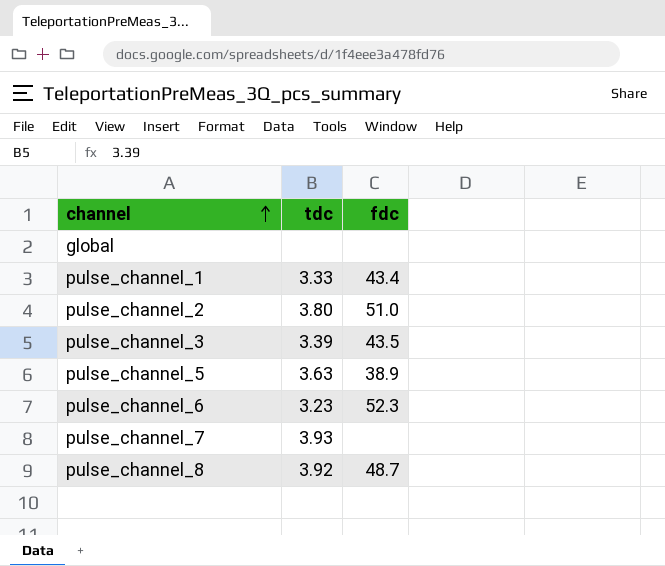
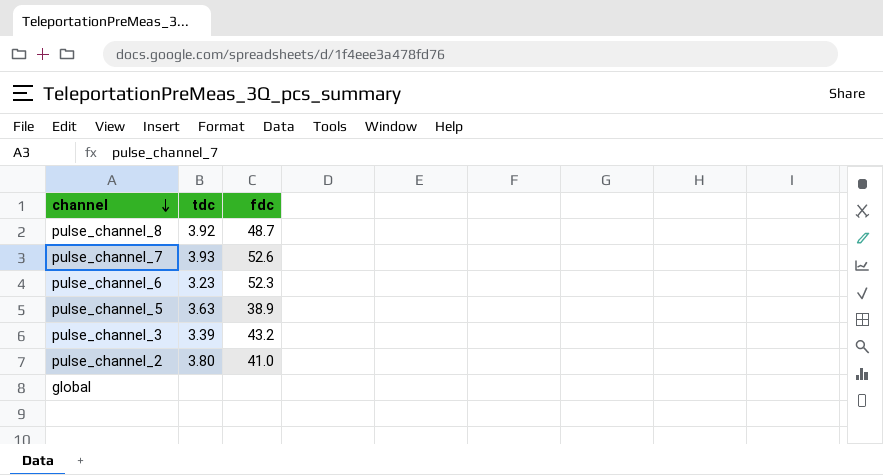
row order: channel ascending -> channel descending
row pulse_channel_1: 3.33 | 43.4 -> none
pulse_channel_7 | fdc: none -> 52.6
pulse_channel_3 | fdc: 43.5 -> 43.2
pulse_channel_2 | fdc: 51.0 -> 41.0

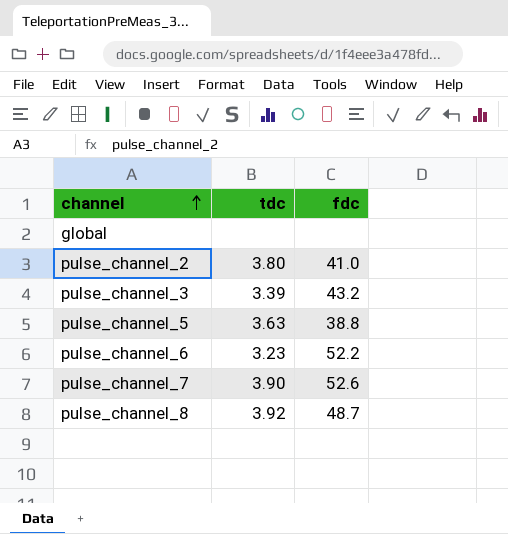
row order: channel descending -> channel ascending
pulse_channel_5 | fdc: 38.9 -> 38.8
pulse_channel_6 | fdc: 52.3 -> 52.2
pulse_channel_7 | tdc: 3.93 -> 3.90

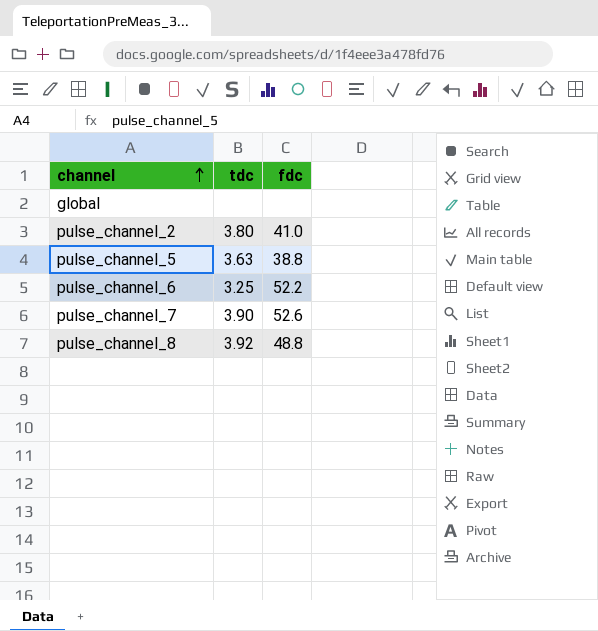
row pulse_channel_3: 3.39 | 43.2 -> none
pulse_channel_6 | tdc: 3.23 -> 3.25
pulse_channel_8 | fdc: 48.7 -> 48.8

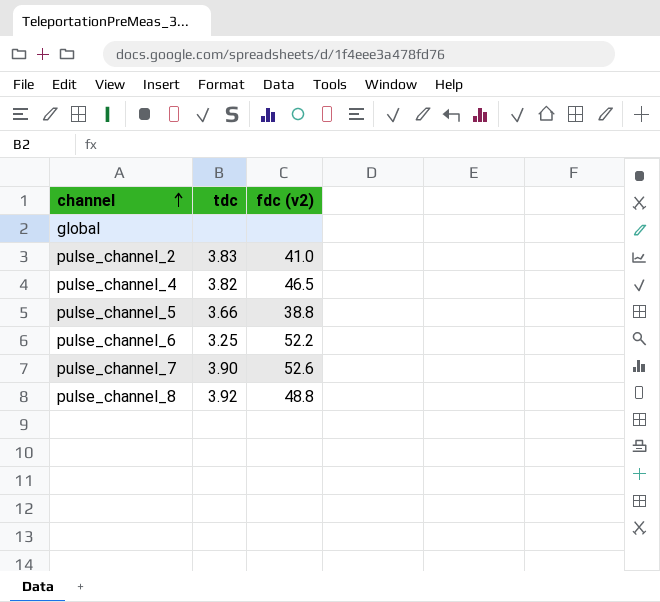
column name: fdc -> fdc (v2)
pulse_channel_2 | tdc: 3.80 -> 3.83
row pulse_channel_4: none -> 3.82 | 46.5
pulse_channel_5 | tdc: 3.63 -> 3.66

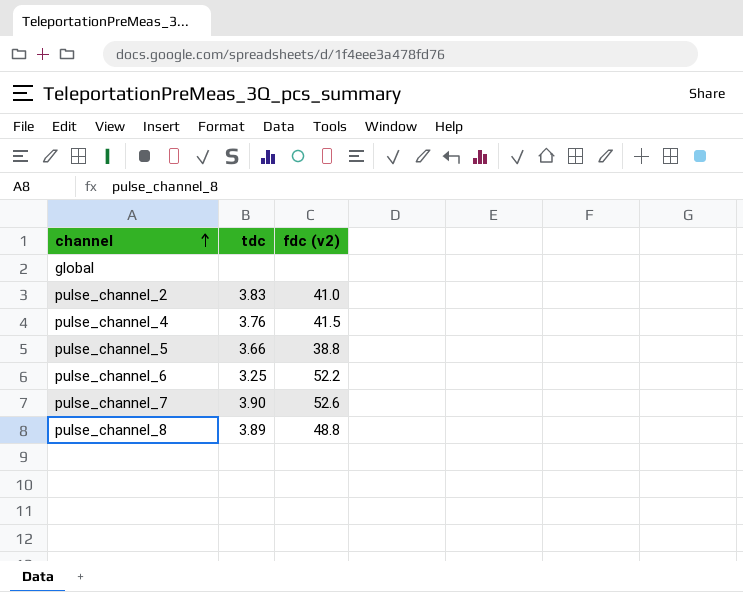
pulse_channel_4 | tdc: 3.82 -> 3.76
pulse_channel_4 | fdc (v2): 46.5 -> 41.5
pulse_channel_8 | tdc: 3.92 -> 3.89

